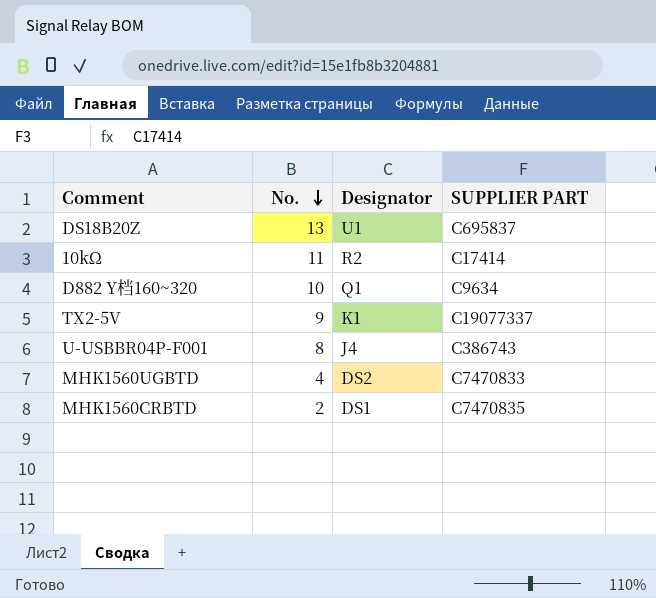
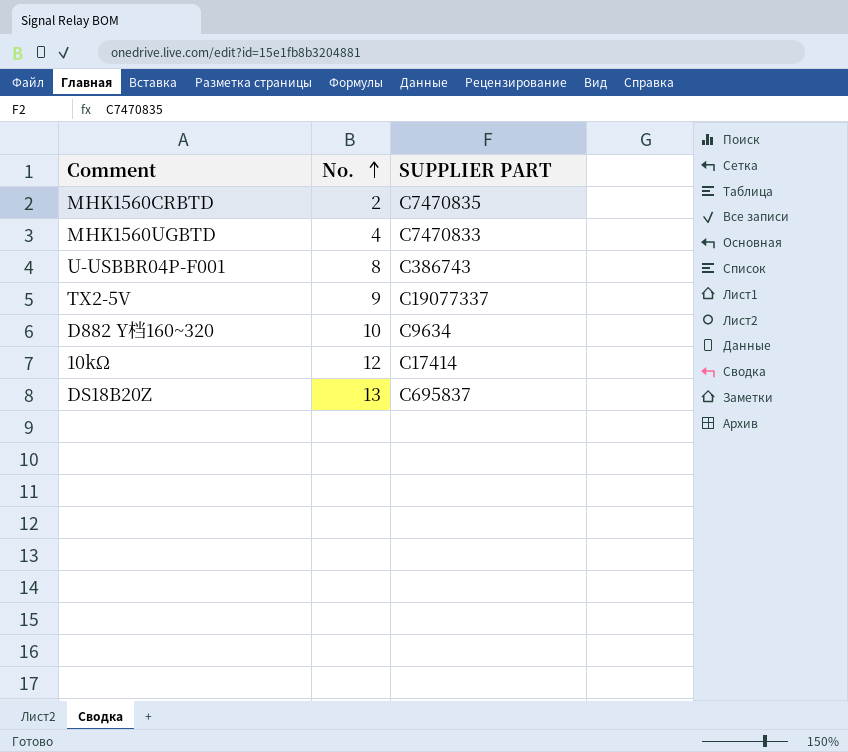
row order: No. descending -> No. ascending
column Designator | position: 3 -> none
10kΩ | No.: 11 -> 12

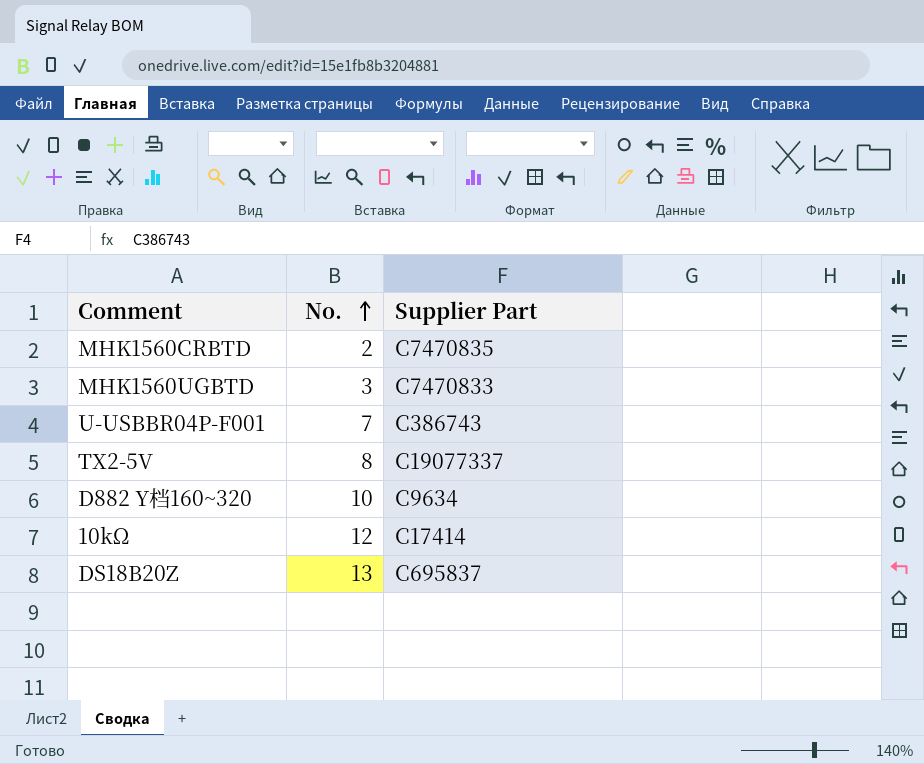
column name: SUPPLIER PART -> Supplier Part
MHK1560UGBTD | No.: 4 -> 3
U-USBBR04P-F001 | No.: 8 -> 7
TX2-5V | No.: 9 -> 8

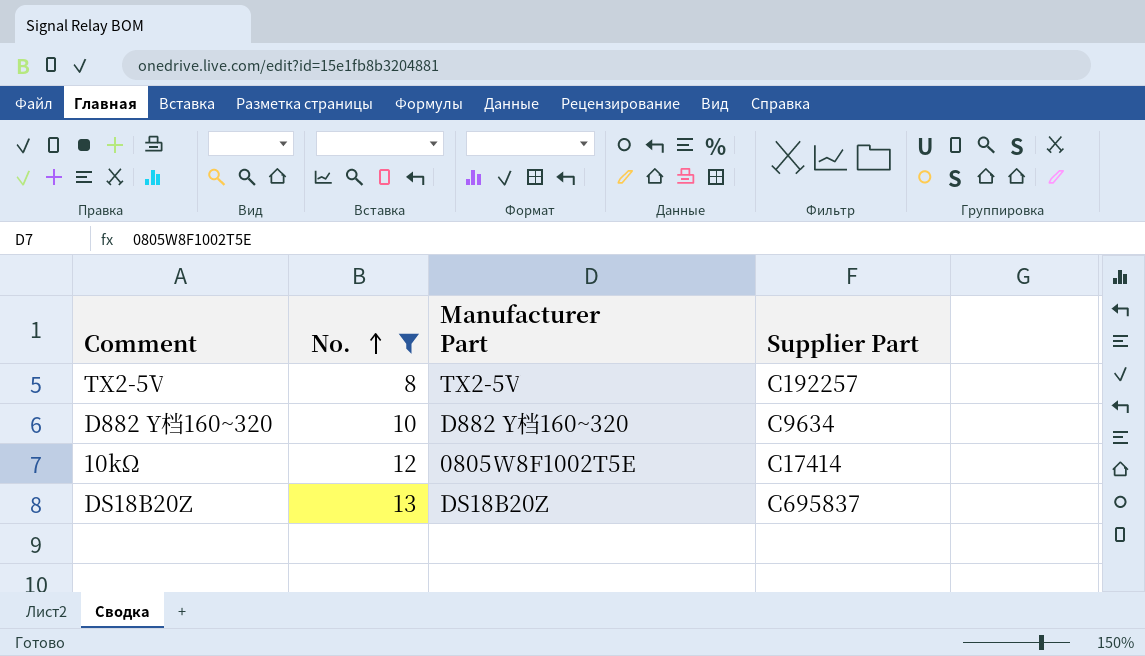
filter: none -> No. >= 8
column Manufacturer Part | position: none -> 3
TX2-5V | Supplier Part: C19077337 -> C192257

